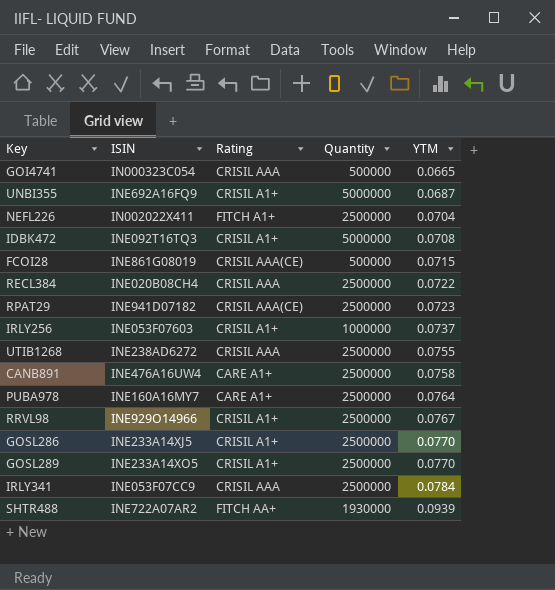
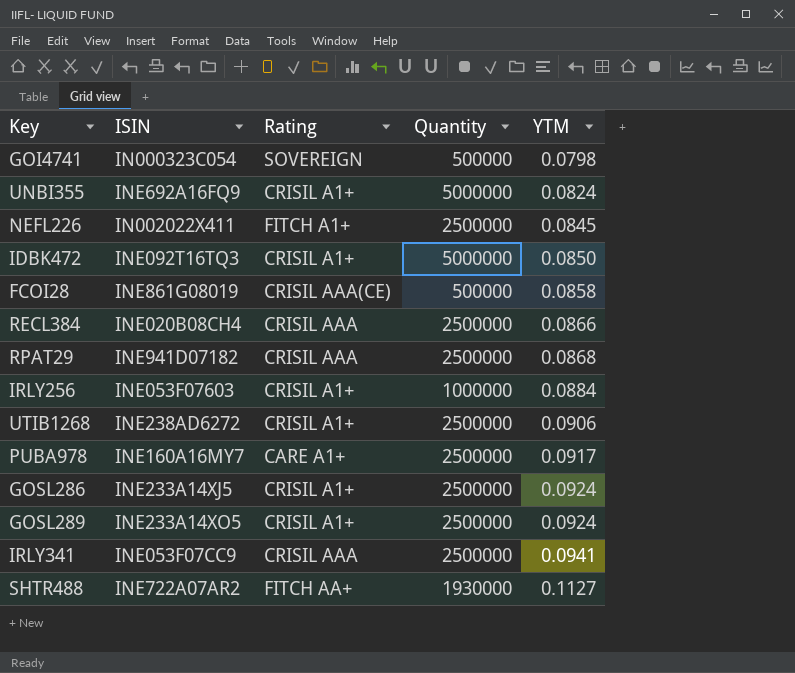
row CANB891: INE476A16UW4 | CARE A1+ | 2500000 | 0.0758 -> none
row RRVL98: INE929O14966 | CRISIL A1+ | 2500000 | 0.0767 -> none
GOI4741 | Rating: CRISIL AAA -> SOVEREIGN
GOI4741 | YTM: 0.0665 -> 0.0798
UNBI355 | YTM: 0.0687 -> 0.0824
NEFL226 | YTM: 0.0704 -> 0.0845
IDBK472 | YTM: 0.0708 -> 0.0850
FCOI28 | YTM: 0.0715 -> 0.0858
RECL384 | YTM: 0.0722 -> 0.0866
RPAT29 | Rating: CRISIL AAA(CE) -> CRISIL AAA
RPAT29 | YTM: 0.0723 -> 0.0868
IRLY256 | YTM: 0.0737 -> 0.0884
UTIB1268 | Rating: CRISIL AAA -> CRISIL A1+
UTIB1268 | YTM: 0.0755 -> 0.0906
PUBA978 | YTM: 0.0764 -> 0.0917
GOSL286 | YTM: 0.0770 -> 0.0924
GOSL289 | YTM: 0.0770 -> 0.0924
IRLY341 | YTM: 0.0784 -> 0.0941
SHTR488 | YTM: 0.0939 -> 0.1127

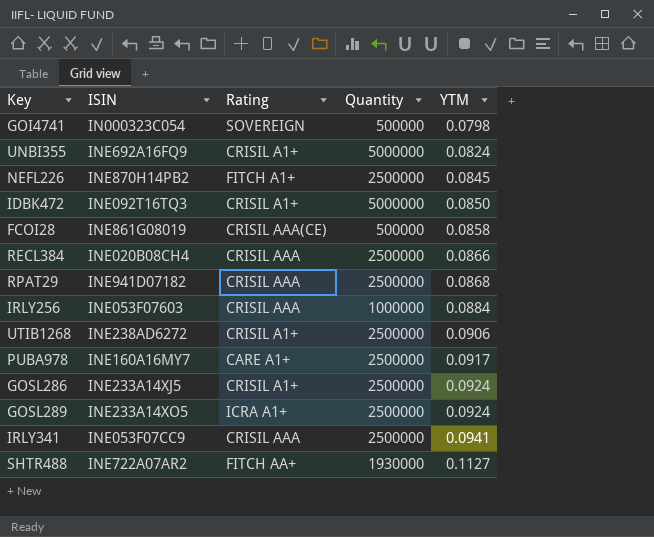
NEFL226 | ISIN: IN002022X411 -> INE870H14PB2
IRLY256 | Rating: CRISIL A1+ -> CRISIL AAA
GOSL289 | Rating: CRISIL A1+ -> ICRA A1+

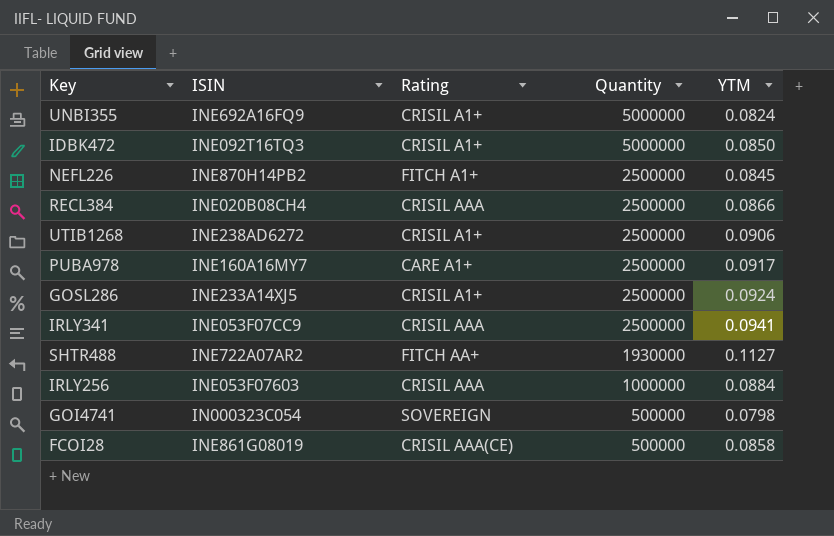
row order: YTM ascending -> Quantity descending
row RPAT29: INE941D07182 | CRISIL AAA | 2500000 | 0.0868 -> none
row GOSL289: INE233A14XO5 | ICRA A1+ | 2500000 | 0.0924 -> none

